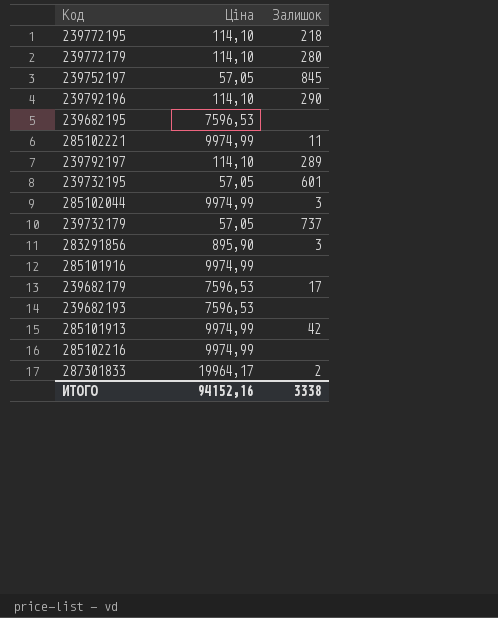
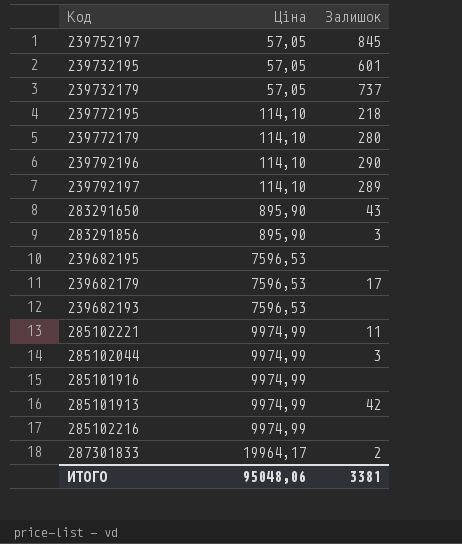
row order: none -> Ціна ascending
row 283291650: none -> 895,90 | 43
ИТОГО | Ціна: 94152,16 -> 95048,06
ИТОГО | Залишок: 3338 -> 3381

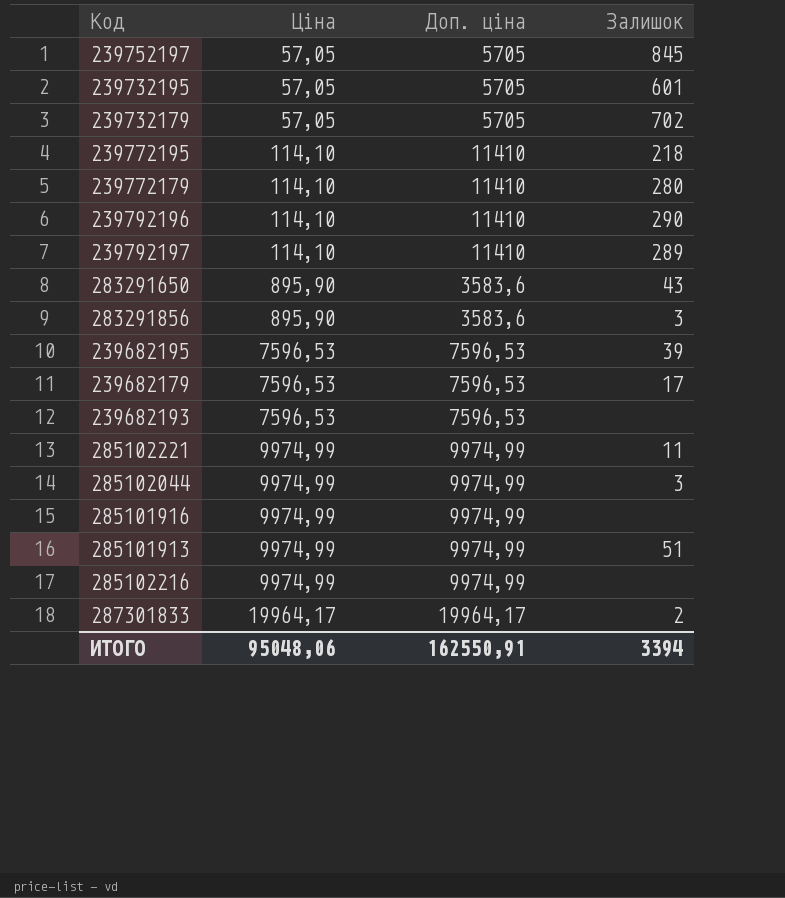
column Доп. ціна | position: none -> 3
239732179 | Залишок: 737 -> 702
239682195 | Залишок: none -> 39
285101913 | Залишок: 42 -> 51
ИТОГО | Залишок: 3381 -> 3394

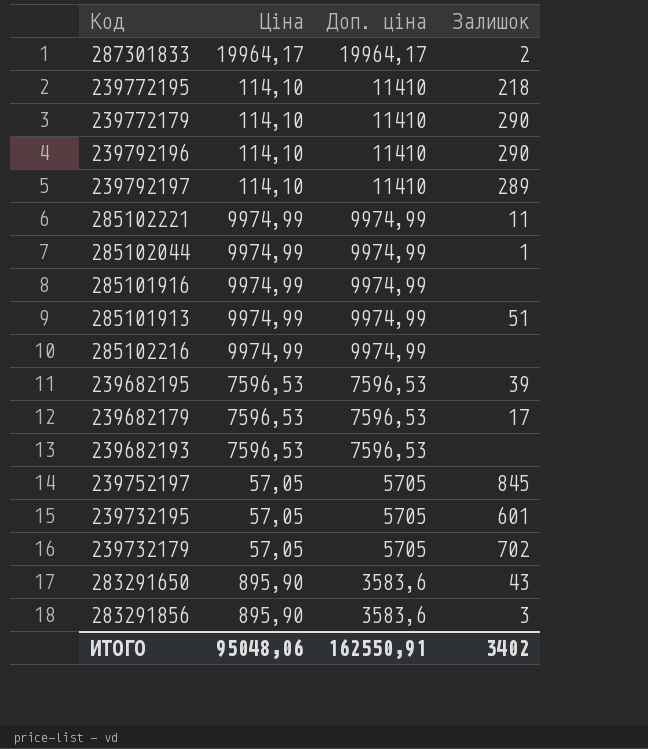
row order: Ціна ascending -> Доп. ціна descending
239772179 | Залишок: 280 -> 290
285102044 | Залишок: 3 -> 1
ИТОГО | Залишок: 3394 -> 3402

